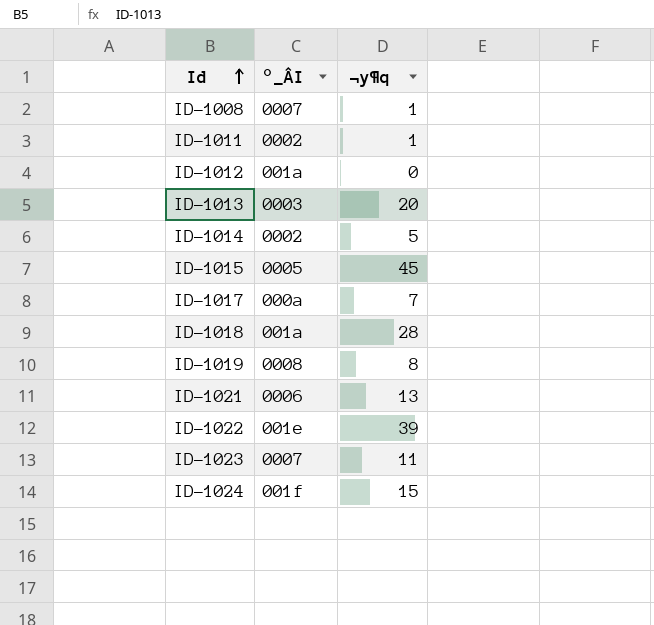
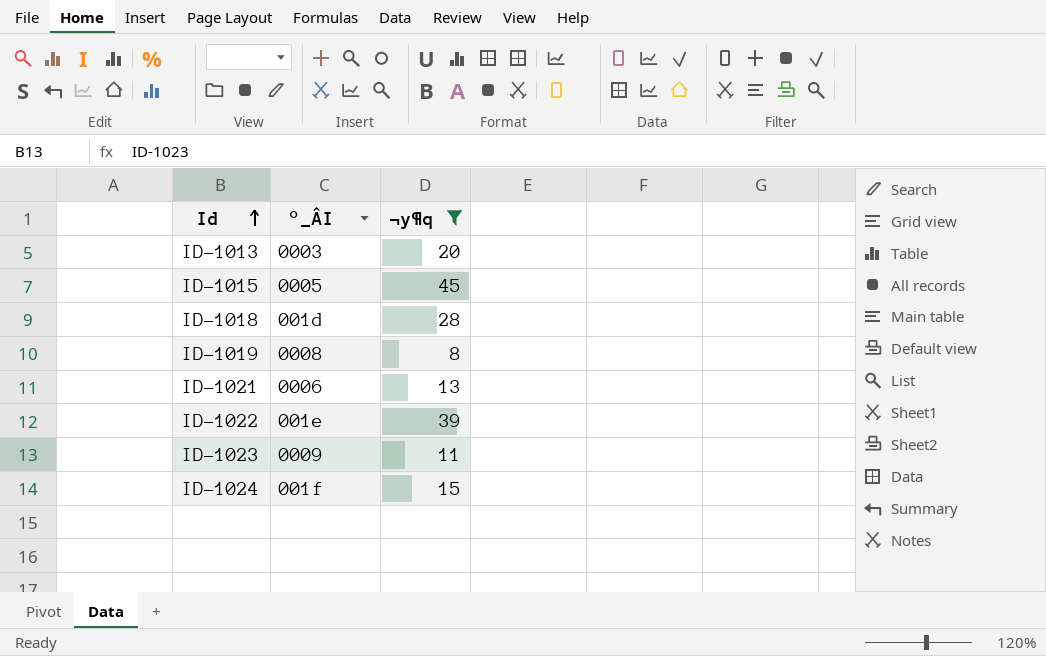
filter: none -> ¬y¶q >= 8
ID-1018 | °_ÂI: 001a -> 001d
ID-1023 | °_ÂI: 0007 -> 0009

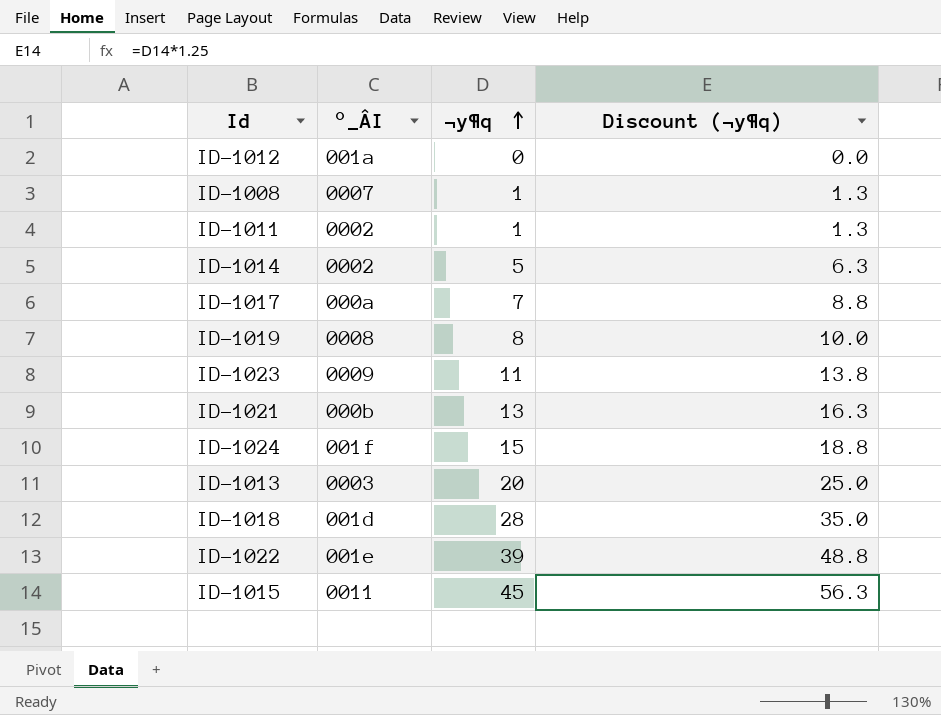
filter: ¬y¶q >= 8 -> none
row order: Id ascending -> ¬y¶q ascending
column Discount (¬y¶q) | formula: none -> [¬y¶q] * 1.25
ID-1021 | °_ÂI: 0006 -> 000b
ID-1015 | °_ÂI: 0005 -> 0011

